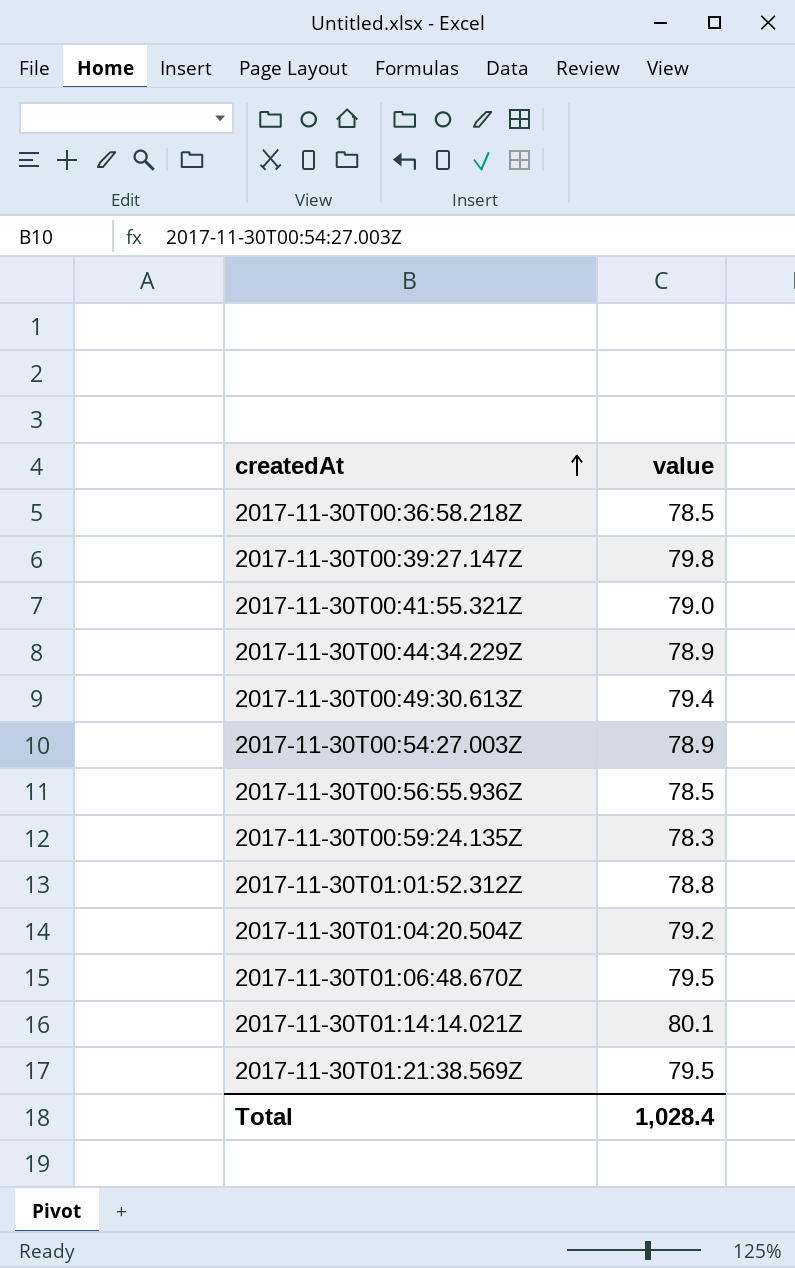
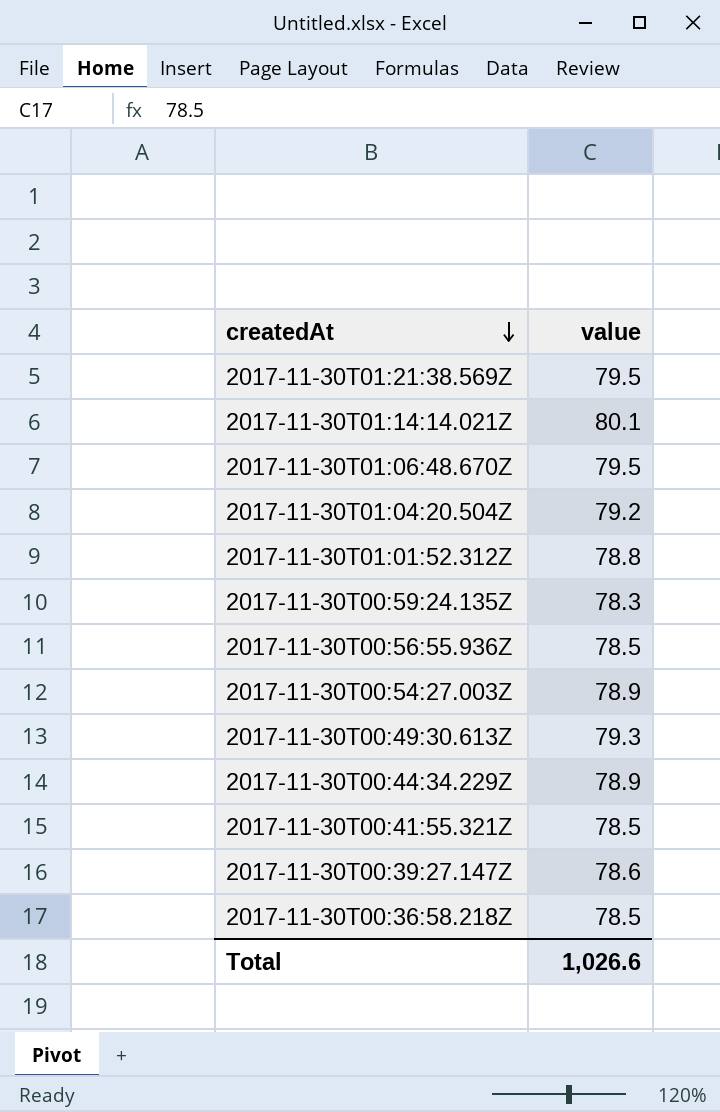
row order: createdAt ascending -> createdAt descending
2017-11-30T00:49:30.613Z | value: 79.4 -> 79.3
2017-11-30T00:41:55.321Z | value: 79.0 -> 78.5
2017-11-30T00:39:27.147Z | value: 79.8 -> 78.6
Total | value: 1,028.4 -> 1,026.6

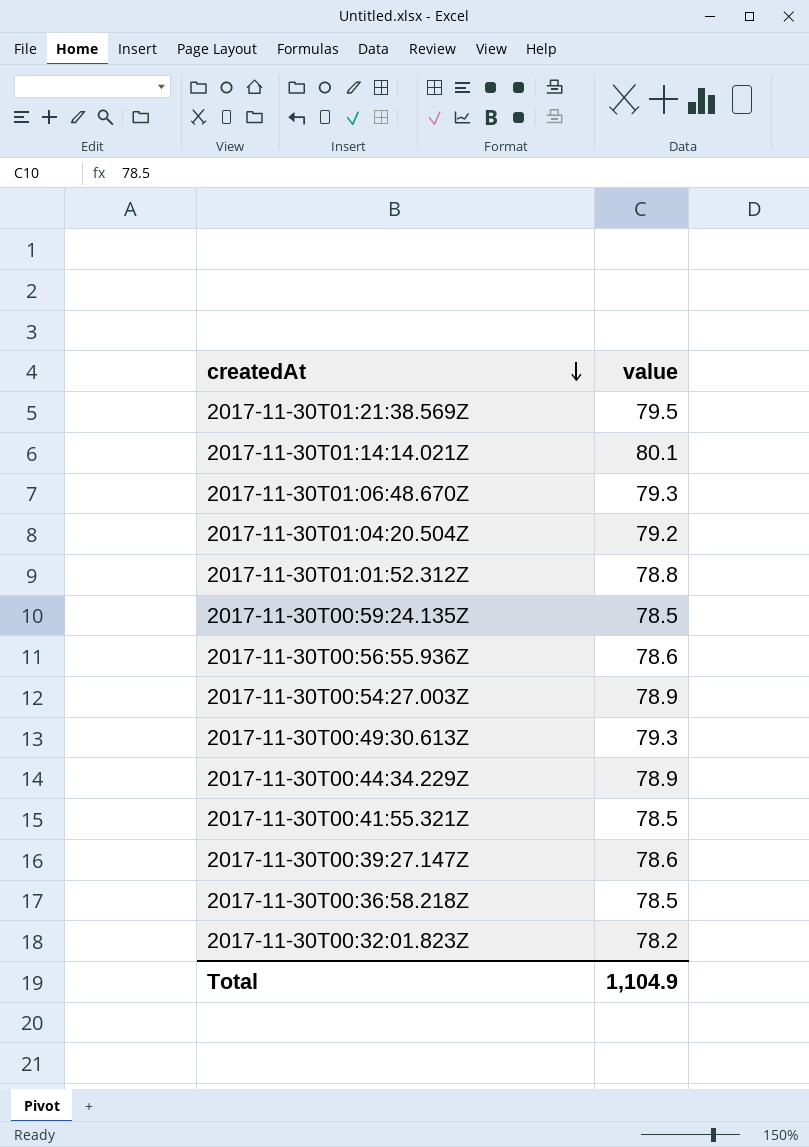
2017-11-30T01:06:48.670Z | value: 79.5 -> 79.3
2017-11-30T00:59:24.135Z | value: 78.3 -> 78.5
2017-11-30T00:56:55.936Z | value: 78.5 -> 78.6
row 2017-11-30T00:32:01.823Z: none -> 78.2
Total | value: 1,026.6 -> 1,104.9

